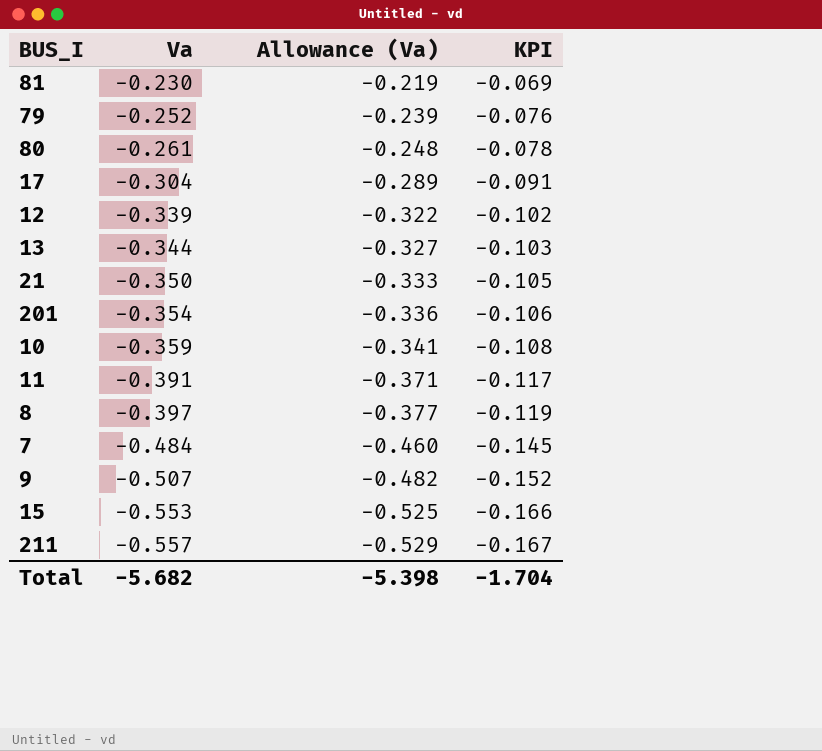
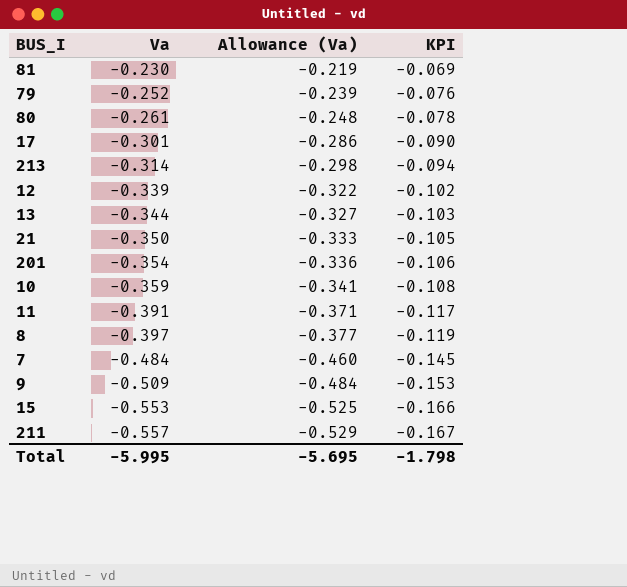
17 | Va: -0.304 -> -0.301
17 | Allowance (Va): -0.289 -> -0.286
17 | KPI: -0.091 -> -0.090
row 213: none -> -0.314 | -0.298 | -0.094
9 | Va: -0.507 -> -0.509
9 | Allowance (Va): -0.482 -> -0.484
9 | KPI: -0.152 -> -0.153
Total | Va: -5.682 -> -5.995
Total | Allowance (Va): -5.398 -> -5.695
Total | KPI: -1.704 -> -1.798

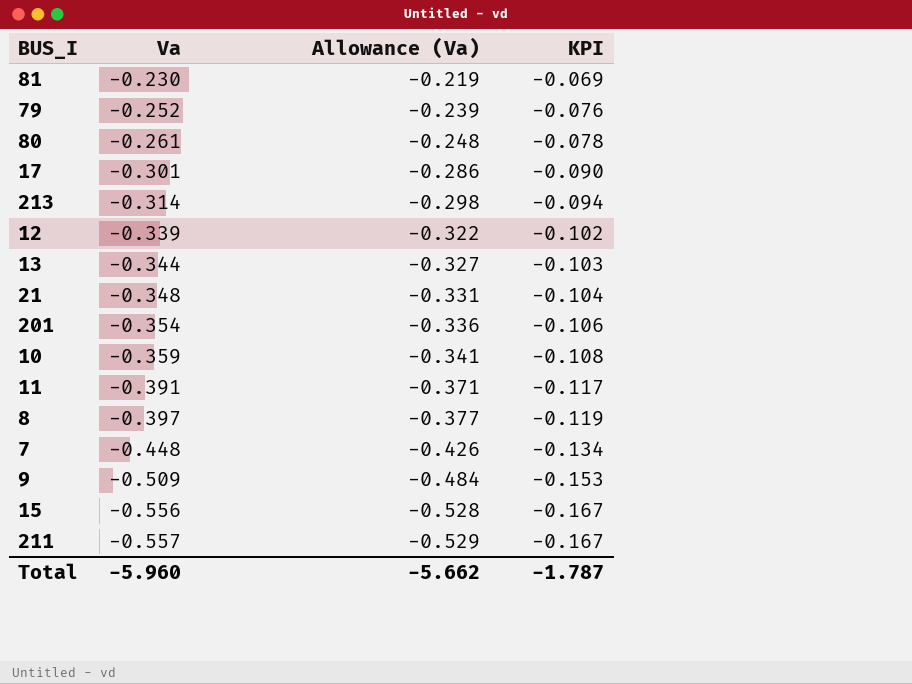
21 | Va: -0.350 -> -0.348
21 | Allowance (Va): -0.333 -> -0.331
21 | KPI: -0.105 -> -0.104
7 | Va: -0.484 -> -0.448
7 | Allowance (Va): -0.460 -> -0.426
7 | KPI: -0.145 -> -0.134
15 | Va: -0.553 -> -0.556
15 | Allowance (Va): -0.525 -> -0.528
15 | KPI: -0.166 -> -0.167
Total | Va: -5.995 -> -5.960
Total | Allowance (Va): -5.695 -> -5.662
Total | KPI: -1.798 -> -1.787

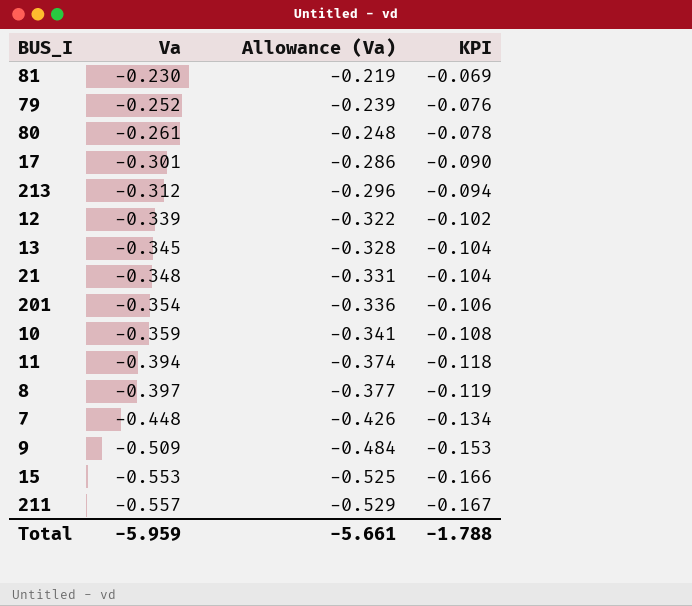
213 | Va: -0.314 -> -0.312
213 | Allowance (Va): -0.298 -> -0.296
13 | Va: -0.344 -> -0.345
13 | Allowance (Va): -0.327 -> -0.328
13 | KPI: -0.103 -> -0.104
11 | Va: -0.391 -> -0.394
11 | Allowance (Va): -0.371 -> -0.374
11 | KPI: -0.117 -> -0.118
15 | Va: -0.556 -> -0.553
15 | Allowance (Va): -0.528 -> -0.525
15 | KPI: -0.167 -> -0.166
Total | Va: -5.960 -> -5.959
Total | Allowance (Va): -5.662 -> -5.661
Total | KPI: -1.787 -> -1.788

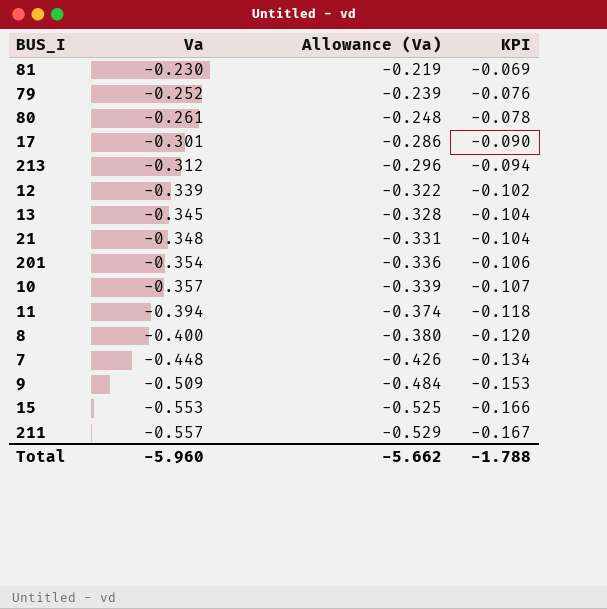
10 | Va: -0.359 -> -0.357
10 | Allowance (Va): -0.341 -> -0.339
10 | KPI: -0.108 -> -0.107
8 | Va: -0.397 -> -0.400
8 | Allowance (Va): -0.377 -> -0.380
8 | KPI: -0.119 -> -0.120
Total | Va: -5.959 -> -5.960
Total | Allowance (Va): -5.661 -> -5.662

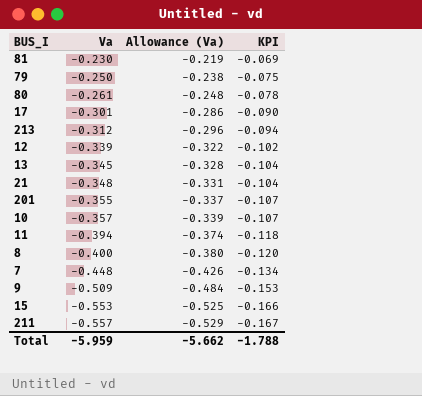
79 | Va: -0.252 -> -0.250
79 | Allowance (Va): -0.239 -> -0.238
79 | KPI: -0.076 -> -0.075
201 | Va: -0.354 -> -0.355
201 | Allowance (Va): -0.336 -> -0.337
201 | KPI: -0.106 -> -0.107
Total | Va: -5.960 -> -5.959

